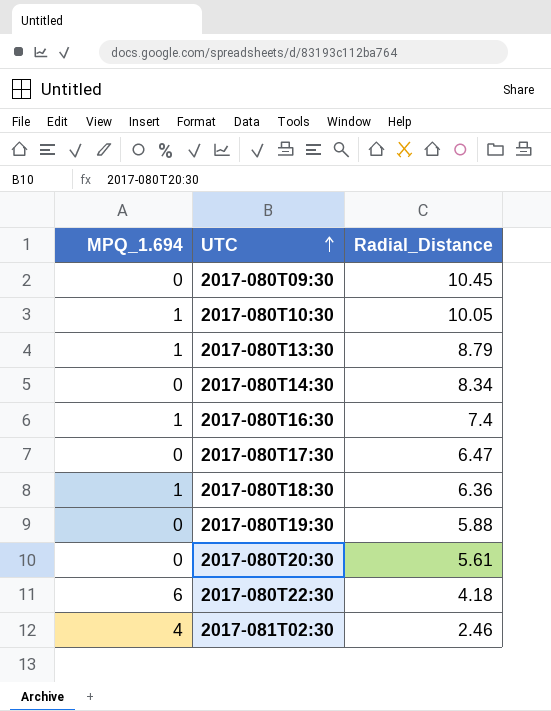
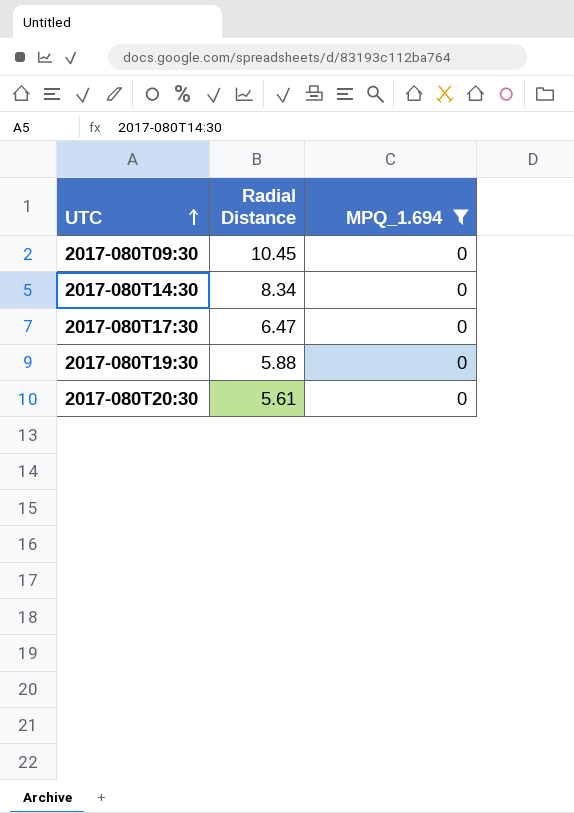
filter: none -> MPQ_1.694 = 0
column name: Radial_Distance -> Radial Distance
column MPQ_1.694 | position: 1 -> 3

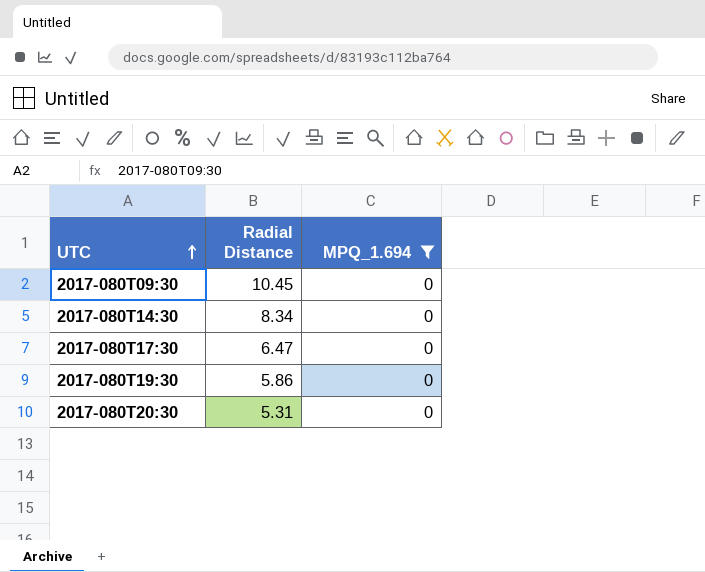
2017-080T19:30 | Radial Distance: 5.88 -> 5.86
2017-080T20:30 | Radial Distance: 5.61 -> 5.31

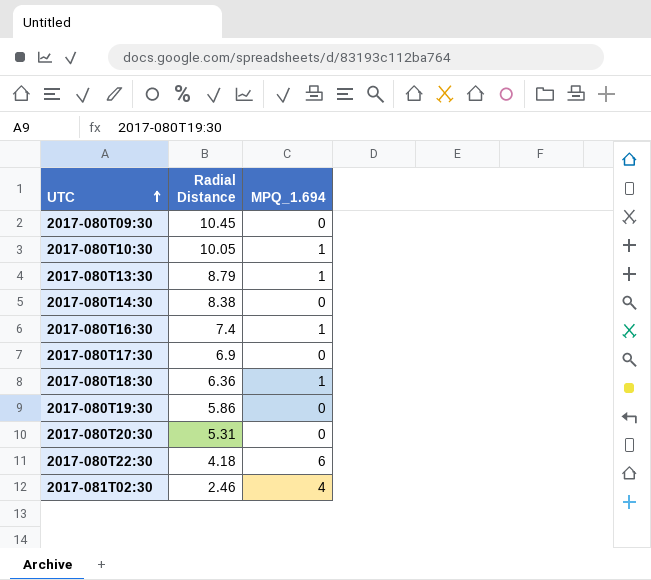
filter: MPQ_1.694 = 0 -> none
2017-080T14:30 | Radial Distance: 8.34 -> 8.38
2017-080T17:30 | Radial Distance: 6.47 -> 6.9

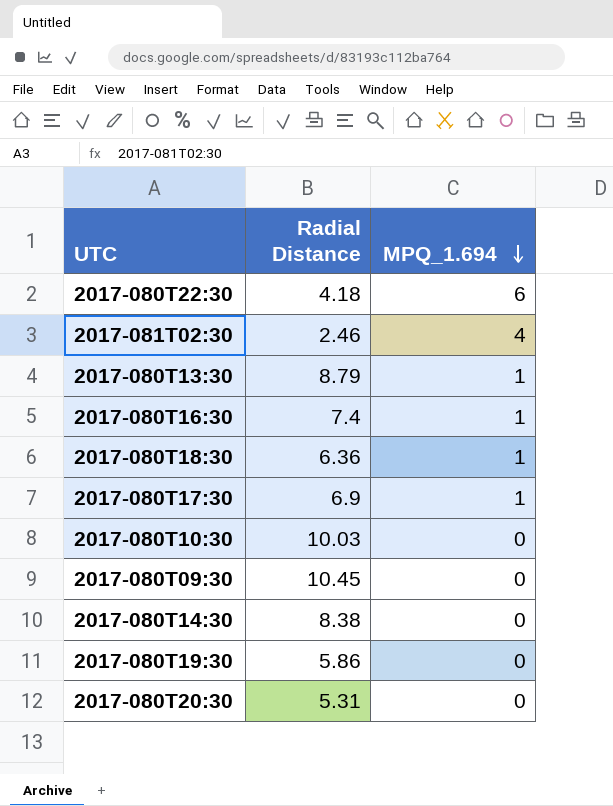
row order: UTC ascending -> MPQ_1.694 descending
2017-080T17:30 | MPQ_1.694: 0 -> 1
2017-080T10:30 | Radial Distance: 10.05 -> 10.03
2017-080T10:30 | MPQ_1.694: 1 -> 0

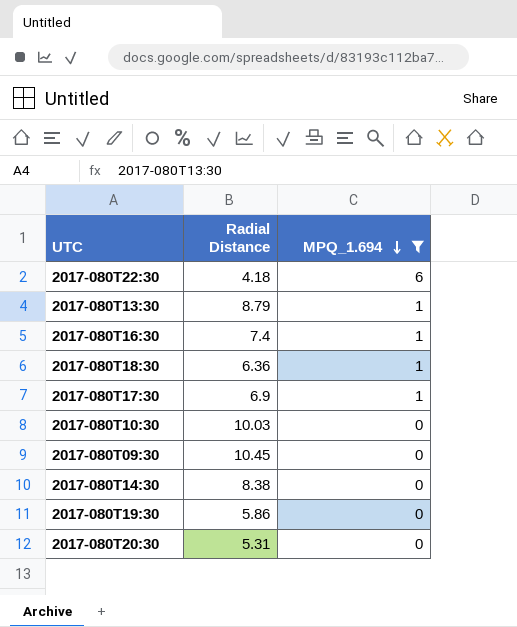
filter: none -> MPQ_1.694 != 4

